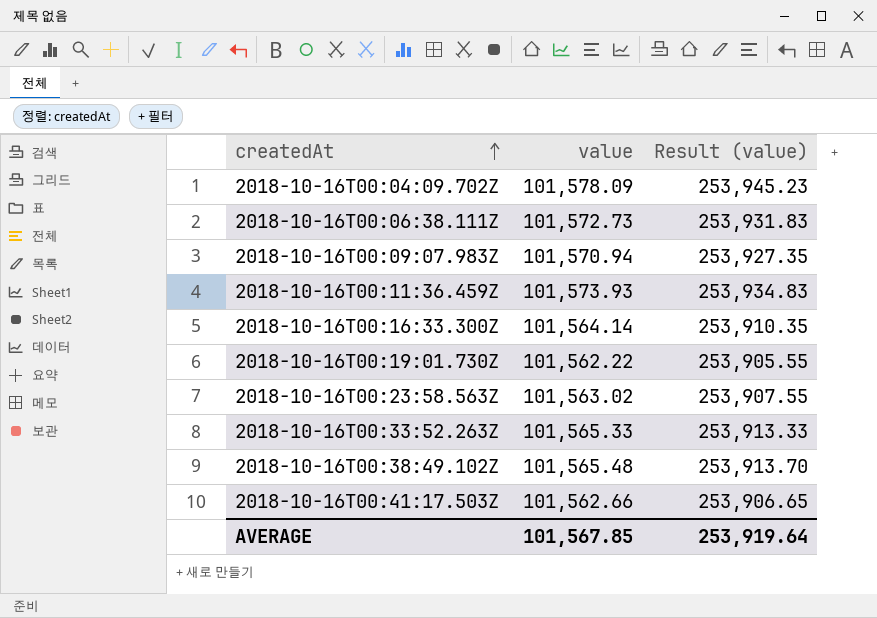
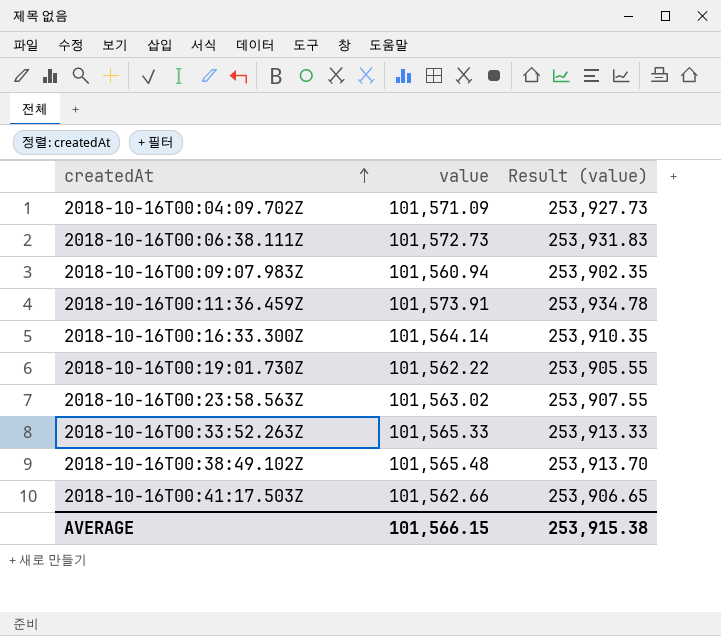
2018-10-16T00:04:09.702Z | value: 101,578.09 -> 101,571.09
2018-10-16T00:04:09.702Z | Result (value): 253,945.23 -> 253,927.73
2018-10-16T00:09:07.983Z | value: 101,570.94 -> 101,560.94
2018-10-16T00:09:07.983Z | Result (value): 253,927.35 -> 253,902.35
2018-10-16T00:11:36.459Z | value: 101,573.93 -> 101,573.91
2018-10-16T00:11:36.459Z | Result (value): 253,934.83 -> 253,934.78
AVERAGE | value: 101,567.85 -> 101,566.15
AVERAGE | Result (value): 253,919.64 -> 253,915.38

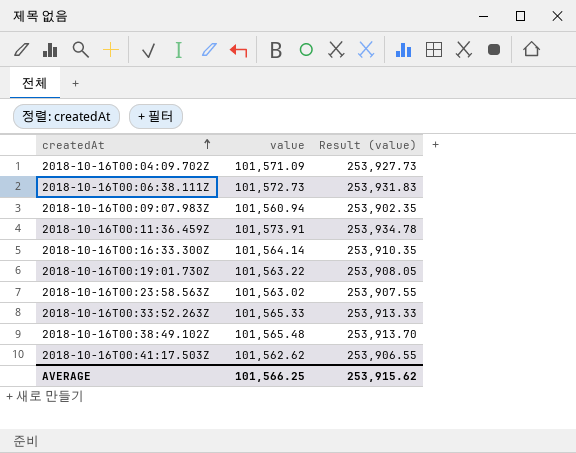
2018-10-16T00:19:01.730Z | value: 101,562.22 -> 101,563.22
2018-10-16T00:19:01.730Z | Result (value): 253,905.55 -> 253,908.05
2018-10-16T00:41:17.503Z | value: 101,562.66 -> 101,562.62
2018-10-16T00:41:17.503Z | Result (value): 253,906.65 -> 253,906.55
AVERAGE | value: 101,566.15 -> 101,566.25
AVERAGE | Result (value): 253,915.38 -> 253,915.62

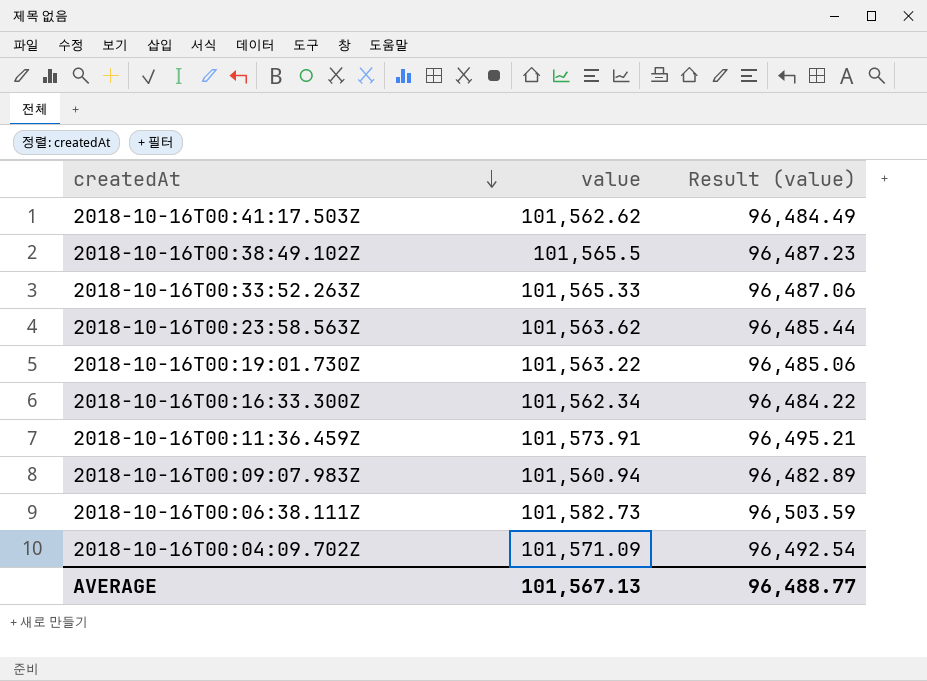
row order: createdAt ascending -> createdAt descending
column Result (value) | formula: [value] * 2.5 -> [value] * 0.95
2018-10-16T00:38:49.102Z | value: 101,565.48 -> 101,565.5
2018-10-16T00:23:58.563Z | value: 101,563.02 -> 101,563.62
2018-10-16T00:16:33.300Z | value: 101,564.14 -> 101,562.34
2018-10-16T00:06:38.111Z | value: 101,572.73 -> 101,582.73
AVERAGE | value: 101,566.25 -> 101,567.13
AVERAGE | Result (value): 253,915.62 -> 96,488.77

